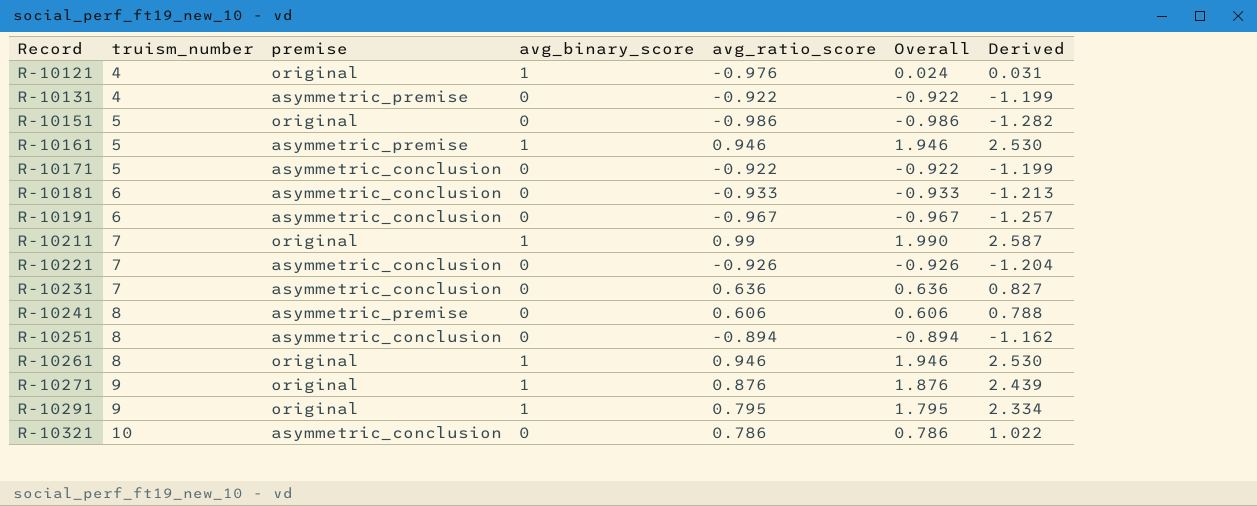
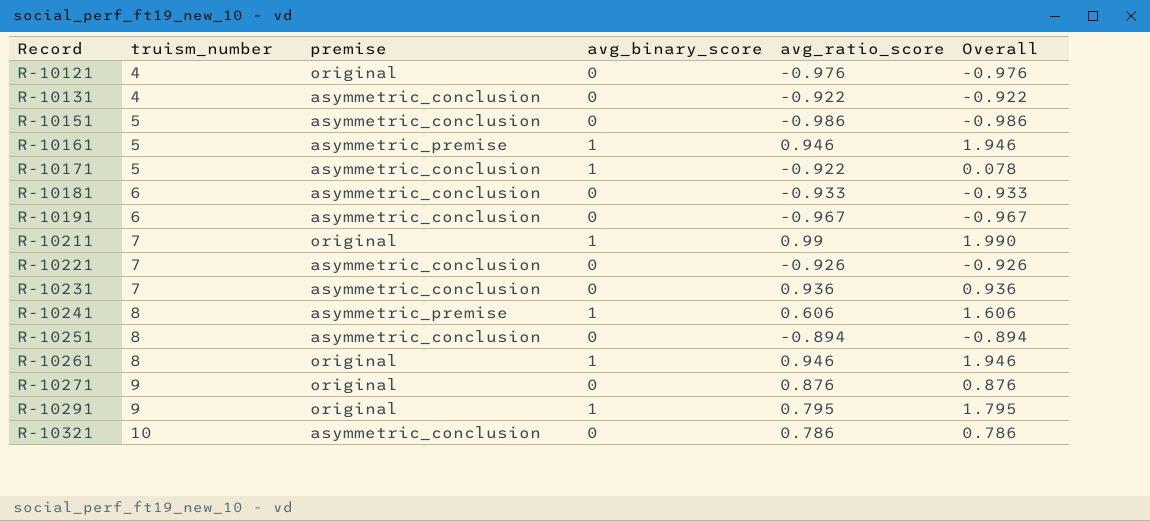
column Derived | formula: [Overall] * 1.3 -> none
R-10121 | avg_binary_score: 1 -> 0
R-10121 | Overall: 0.024 -> -0.976
R-10131 | premise: asymmetric_premise -> asymmetric_conclusion
R-10151 | premise: original -> asymmetric_conclusion
R-10171 | avg_binary_score: 0 -> 1
R-10171 | Overall: -0.922 -> 0.078
R-10231 | avg_ratio_score: 0.636 -> 0.936
R-10231 | Overall: 0.636 -> 0.936
R-10241 | avg_binary_score: 0 -> 1
R-10241 | Overall: 0.606 -> 1.606
R-10271 | avg_binary_score: 1 -> 0
R-10271 | Overall: 1.876 -> 0.876

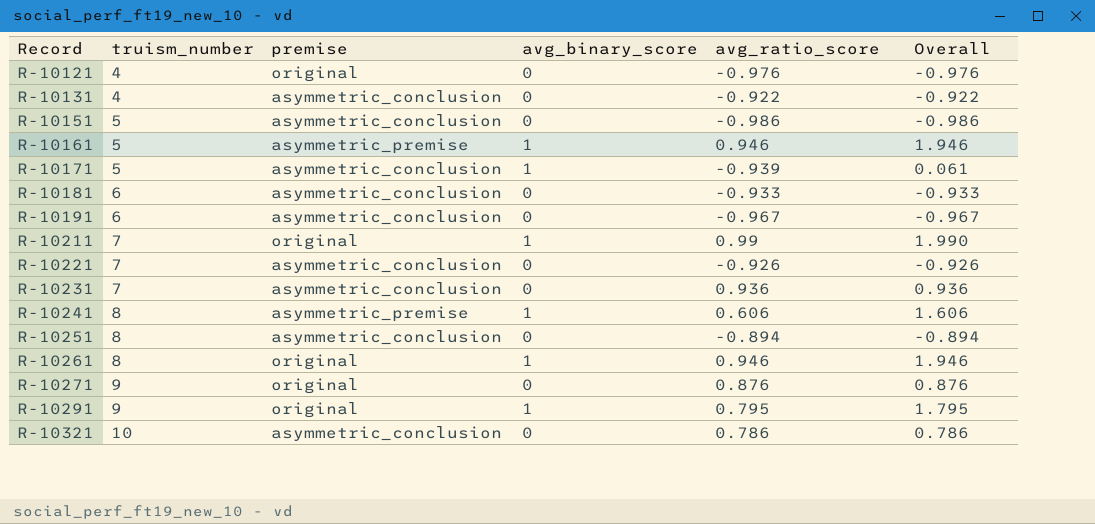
R-10171 | avg_ratio_score: -0.922 -> -0.939
R-10171 | Overall: 0.078 -> 0.061

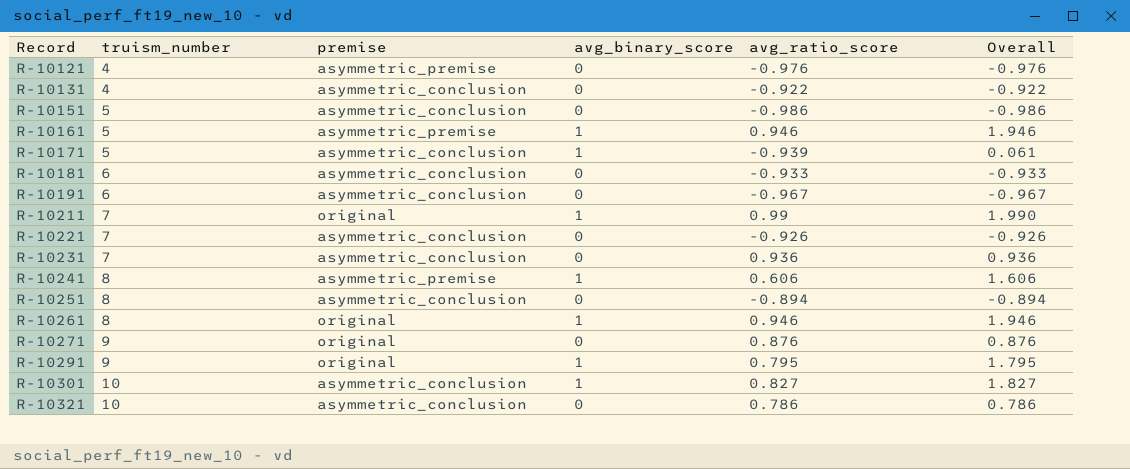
R-10121 | premise: original -> asymmetric_premise
row R-10301: none -> 10 | asymmetric_conclusion | 1 | 0.827 | 1.827

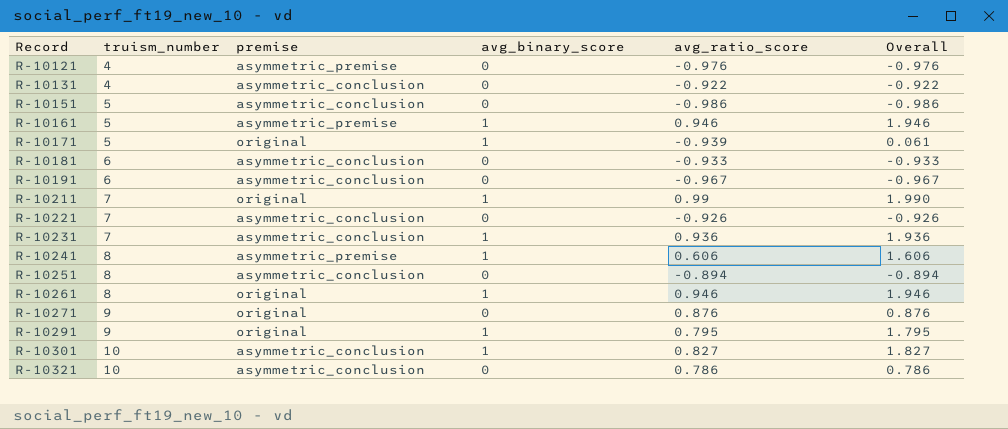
R-10171 | premise: asymmetric_conclusion -> original
R-10231 | avg_binary_score: 0 -> 1
R-10231 | Overall: 0.936 -> 1.936

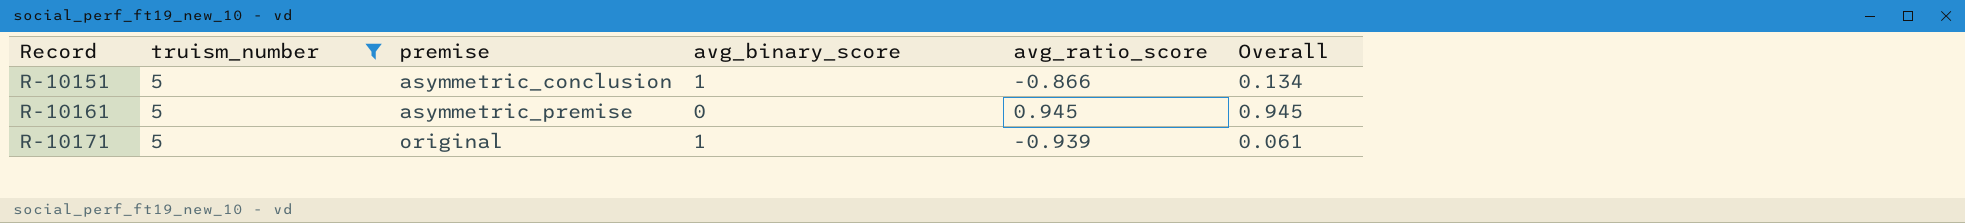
filter: none -> truism_number = 5
R-10151 | avg_binary_score: 0 -> 1
R-10151 | avg_ratio_score: -0.986 -> -0.866
R-10151 | Overall: -0.986 -> 0.134
R-10161 | avg_binary_score: 1 -> 0
R-10161 | avg_ratio_score: 0.946 -> 0.945
R-10161 | Overall: 1.946 -> 0.945

